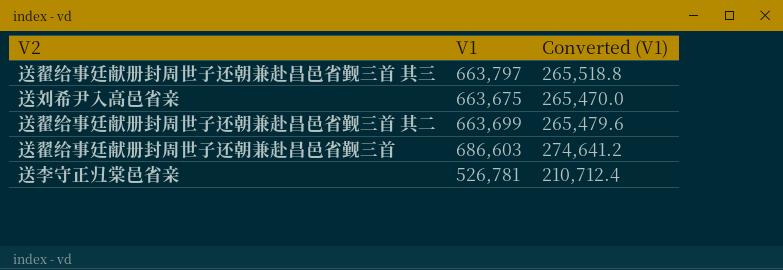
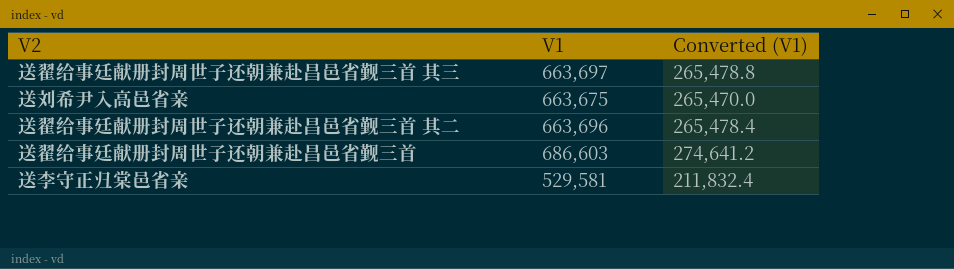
送翟给事廷献册封周世子还朝兼赴昌邑省觐三首 其三 | V1: 663,797 -> 663,697
送翟给事廷献册封周世子还朝兼赴昌邑省觐三首 其三 | Converted (V1): 265,518.8 -> 265,478.8
送翟给事廷献册封周世子还朝兼赴昌邑省觐三首 其二 | V1: 663,699 -> 663,696
送翟给事廷献册封周世子还朝兼赴昌邑省觐三首 其二 | Converted (V1): 265,479.6 -> 265,478.4
送李守正归棠邑省亲 | V1: 526,781 -> 529,581
送李守正归棠邑省亲 | Converted (V1): 210,712.4 -> 211,832.4

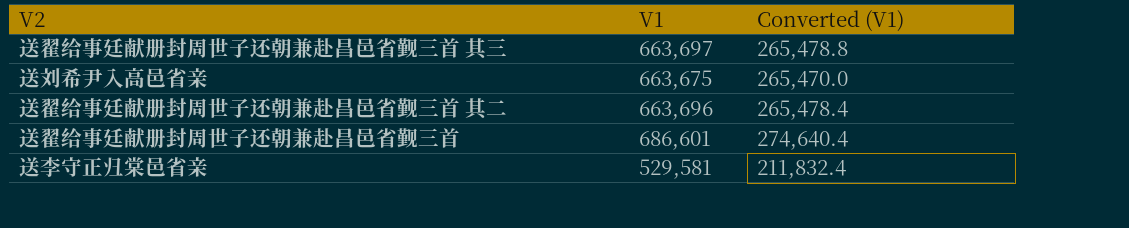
送翟给事廷献册封周世子还朝兼赴昌邑省觐三首 | V1: 686,603 -> 686,601
送翟给事廷献册封周世子还朝兼赴昌邑省觐三首 | Converted (V1): 274,641.2 -> 274,640.4

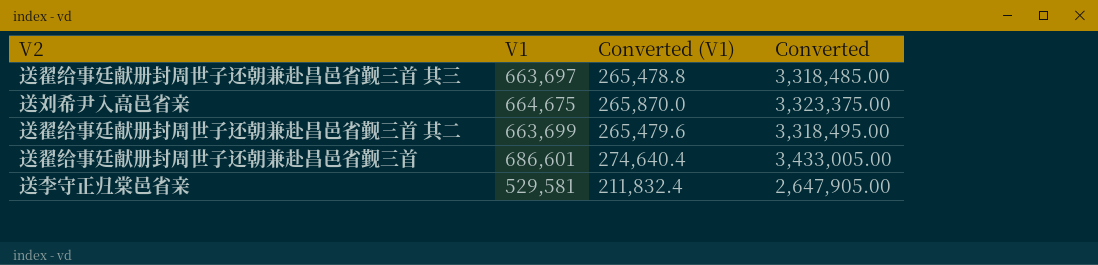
column Converted | formula: none -> [V1] * 5
送刘希尹入高邑省亲 | V1: 663,675 -> 664,675
送刘希尹入高邑省亲 | Converted (V1): 265,470.0 -> 265,870.0
送翟给事廷献册封周世子还朝兼赴昌邑省觐三首 其二 | V1: 663,696 -> 663,699
送翟给事廷献册封周世子还朝兼赴昌邑省觐三首 其二 | Converted (V1): 265,478.4 -> 265,479.6

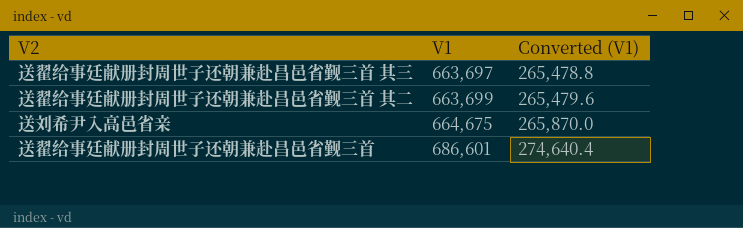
row order: none -> V1 ascending
column Converted | formula: [V1] * 5 -> none
row 送李守正归棠邑省亲: 529,581 | 211,832.4 | 2,647,905.00 -> none

